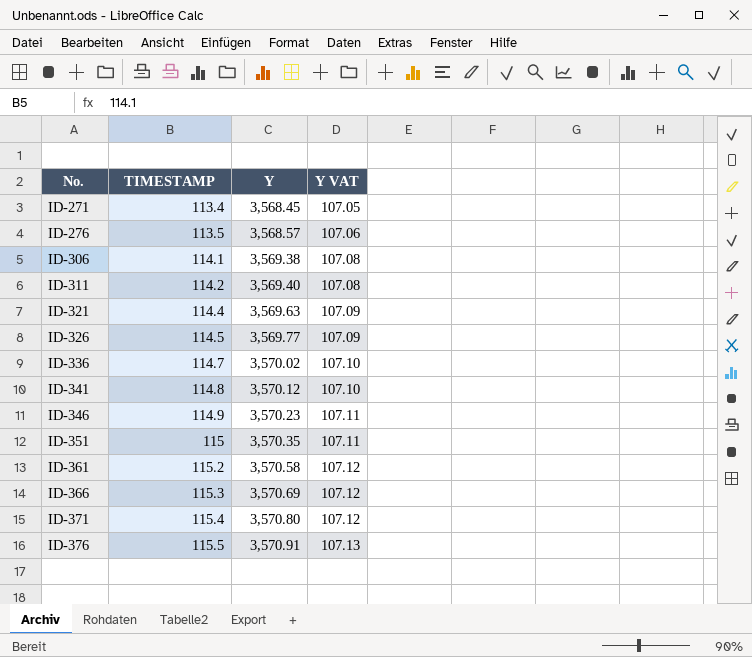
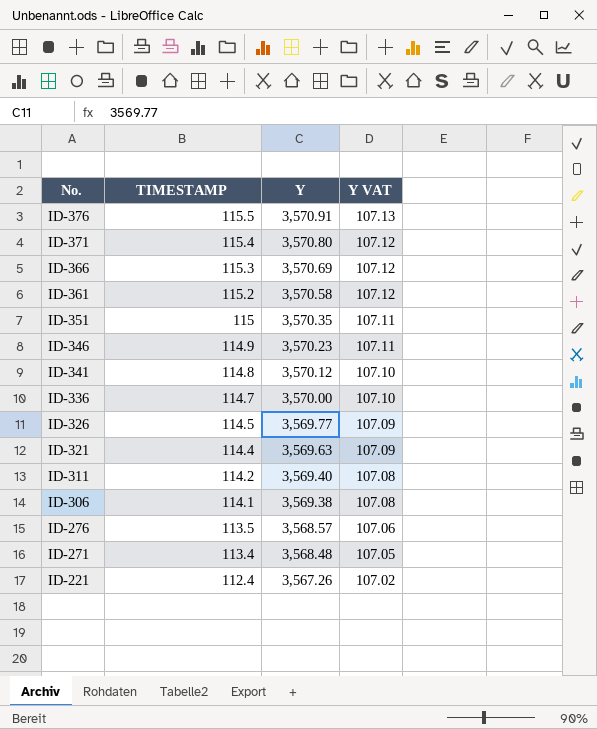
row order: No. ascending -> No. descending
ID-336 | Y: 3,570.02 -> 3,570.00
ID-271 | Y: 3,568.45 -> 3,568.48
row ID-221: none -> 112.4 | 3,567.26 | 107.02

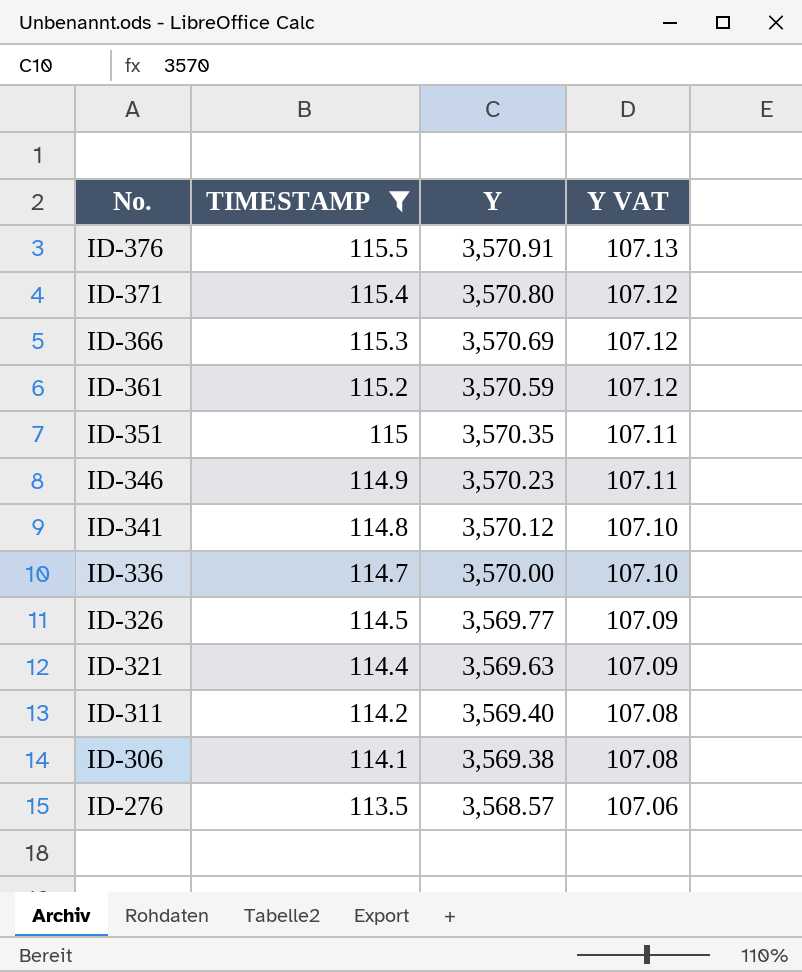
filter: none -> TIMESTAMP >= 113.5
ID-361 | Y: 3,570.58 -> 3,570.59

